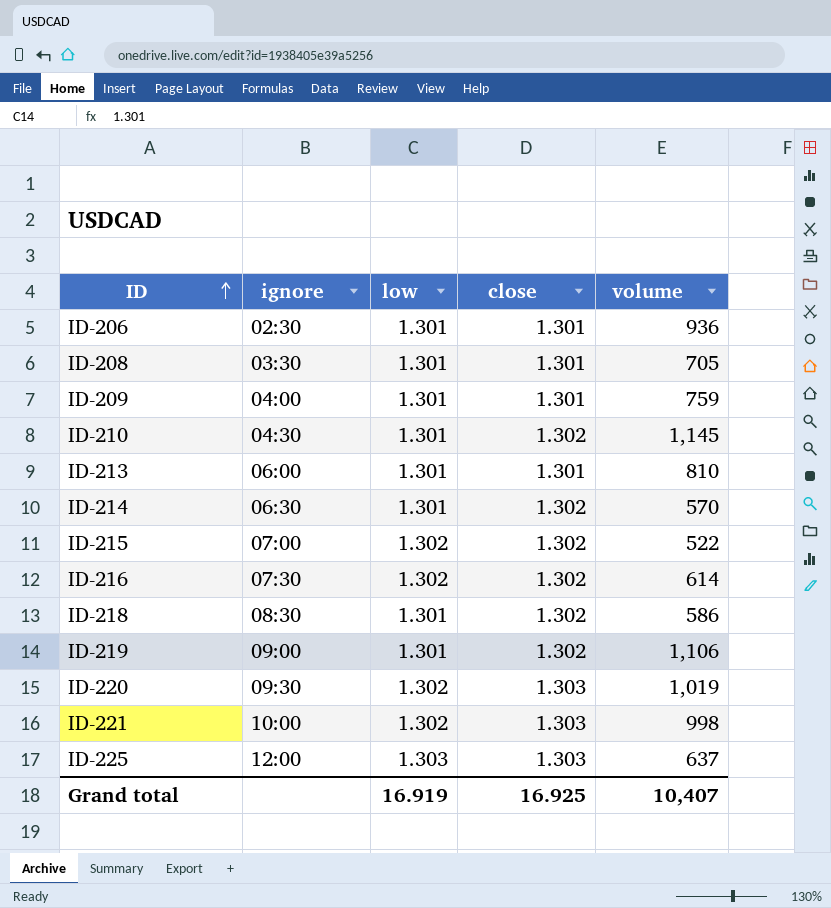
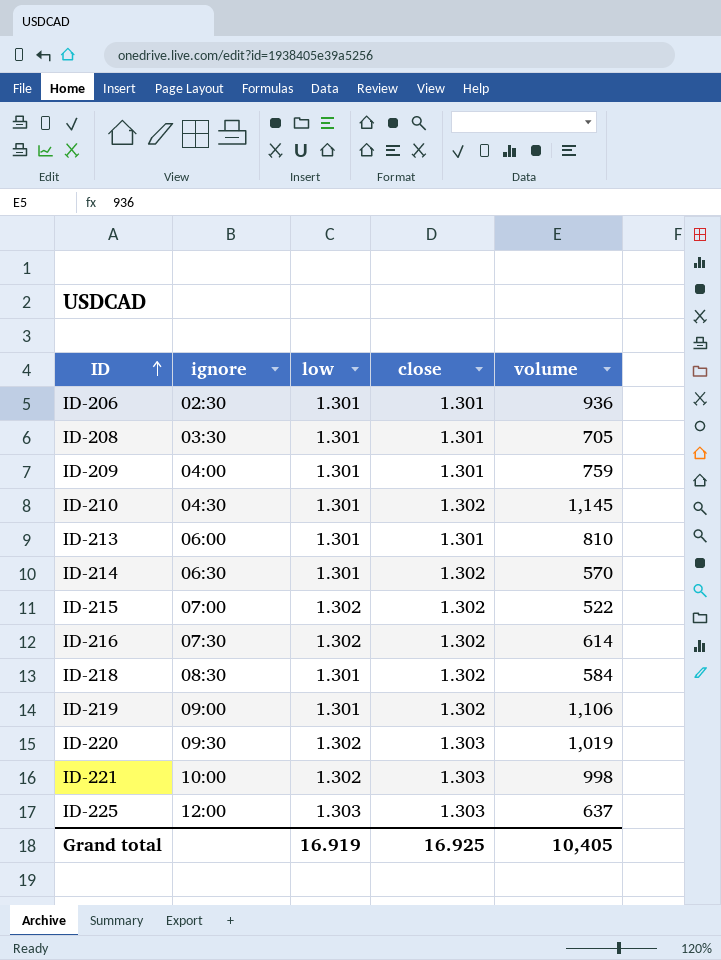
ID-218 | volume: 586 -> 584
Grand total | volume: 10,407 -> 10,405

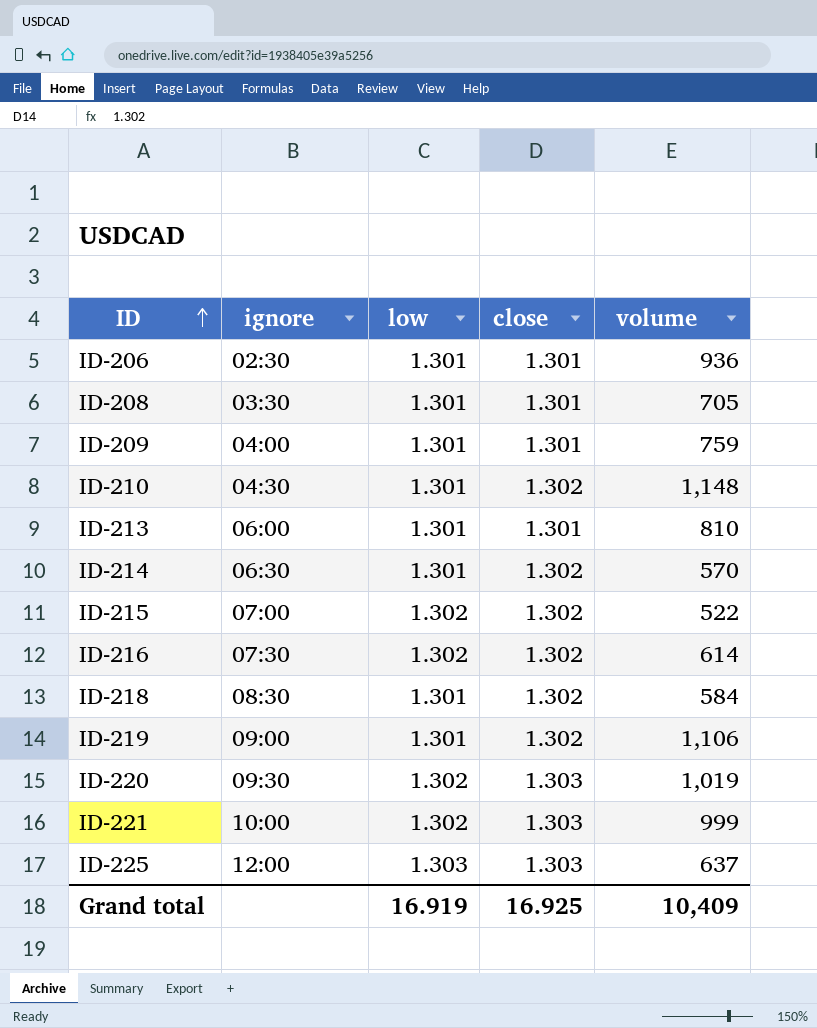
ID-210 | volume: 1,145 -> 1,148
ID-221 | volume: 998 -> 999
Grand total | volume: 10,405 -> 10,409

